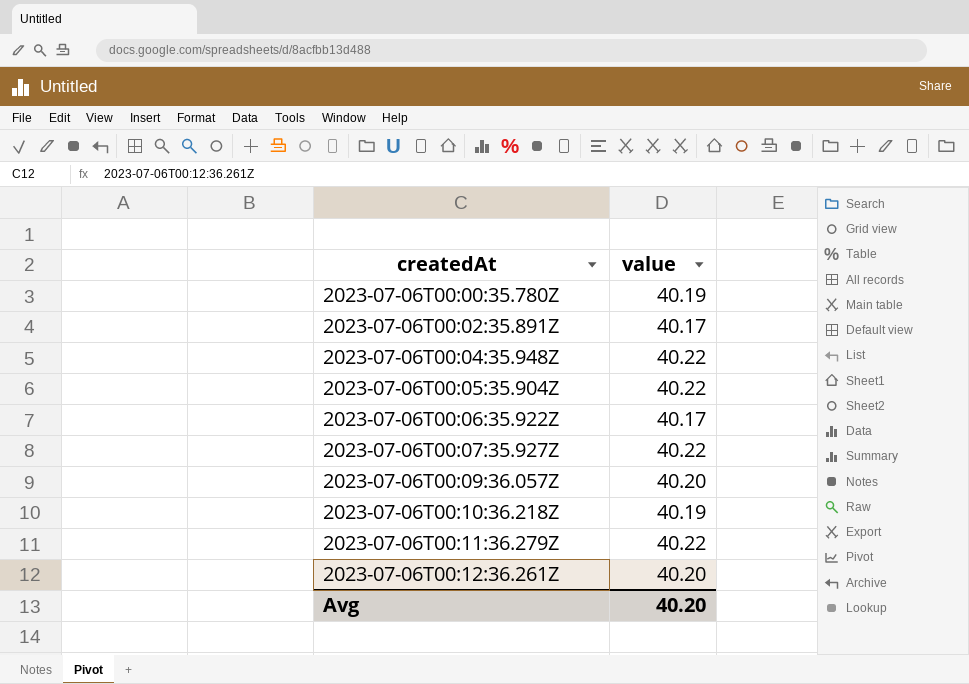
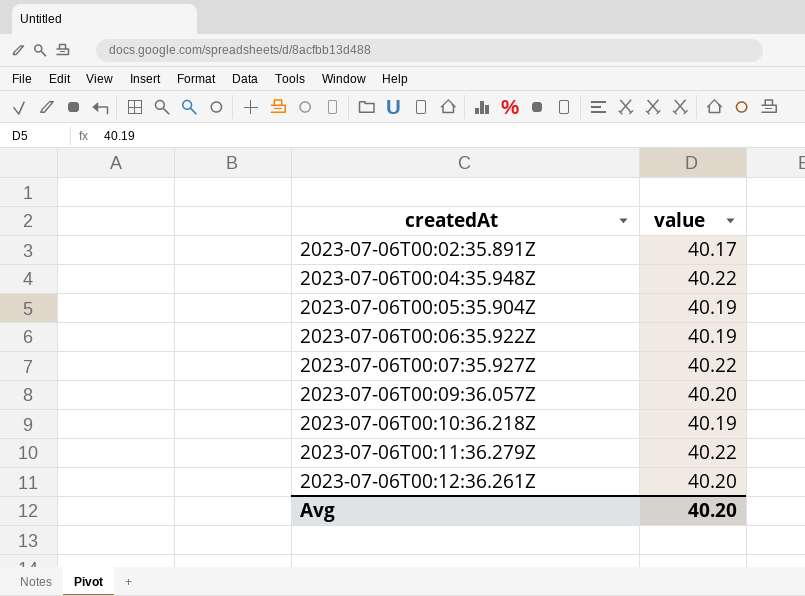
row 2023-07-06T00:00:35.780Z: 40.19 -> none
2023-07-06T00:05:35.904Z | value: 40.22 -> 40.19
2023-07-06T00:06:35.922Z | value: 40.17 -> 40.19

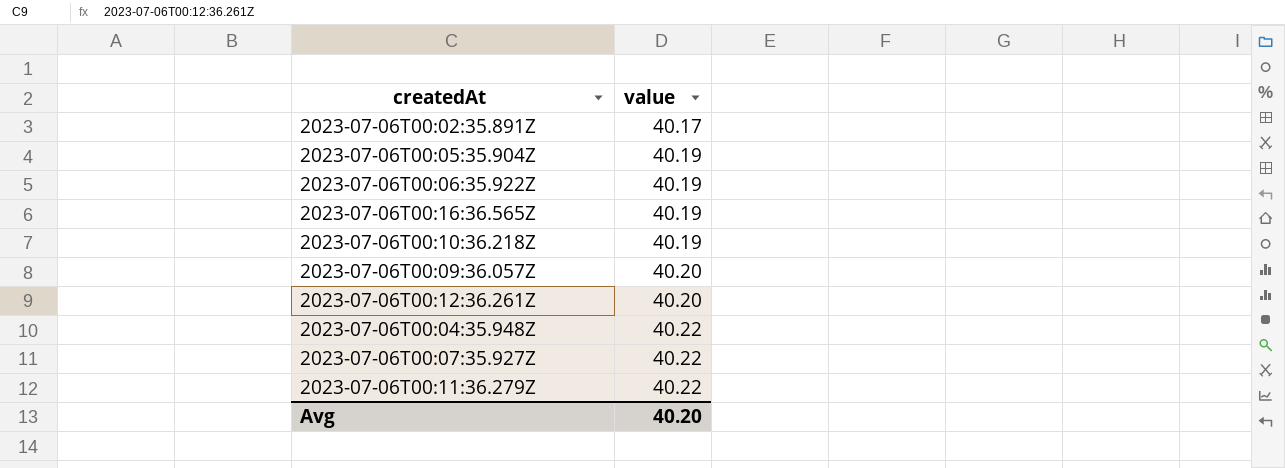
row order: createdAt ascending -> value ascending
row 2023-07-06T00:16:36.565Z: none -> 40.19

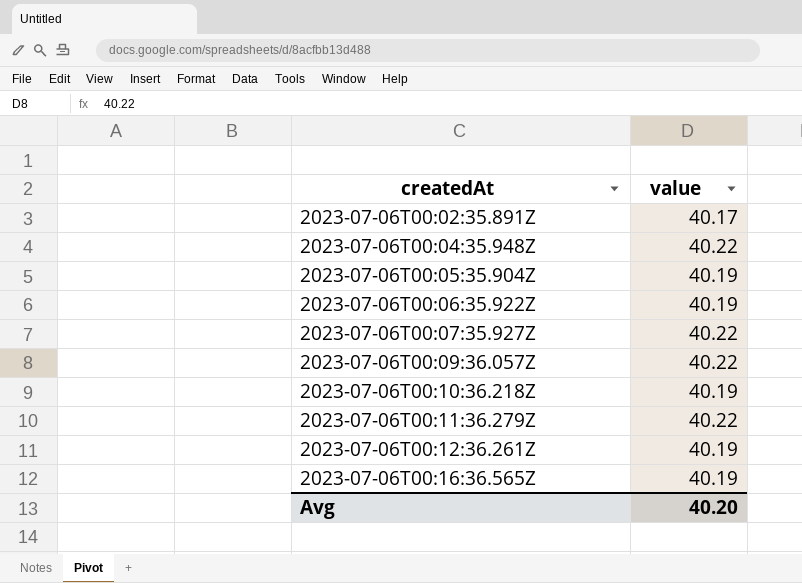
row order: value ascending -> createdAt ascending
2023-07-06T00:09:36.057Z | value: 40.20 -> 40.22
2023-07-06T00:12:36.261Z | value: 40.20 -> 40.19

